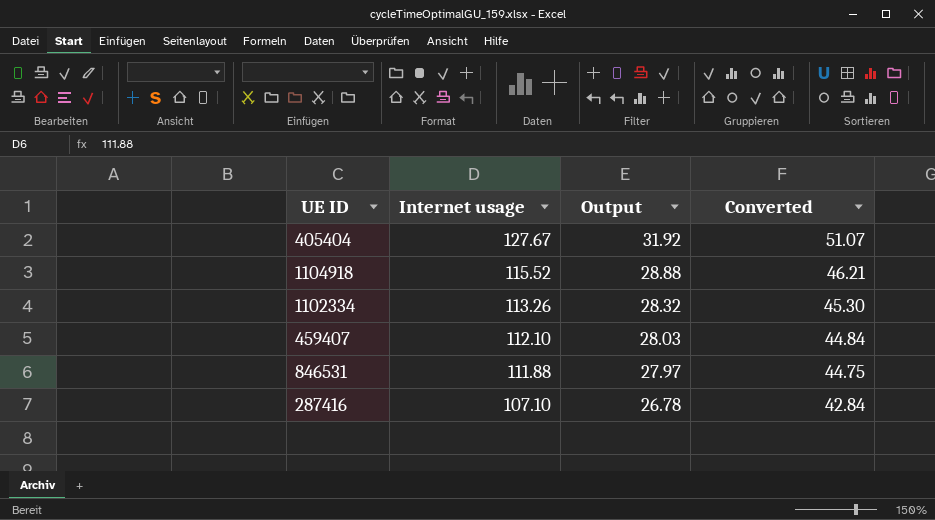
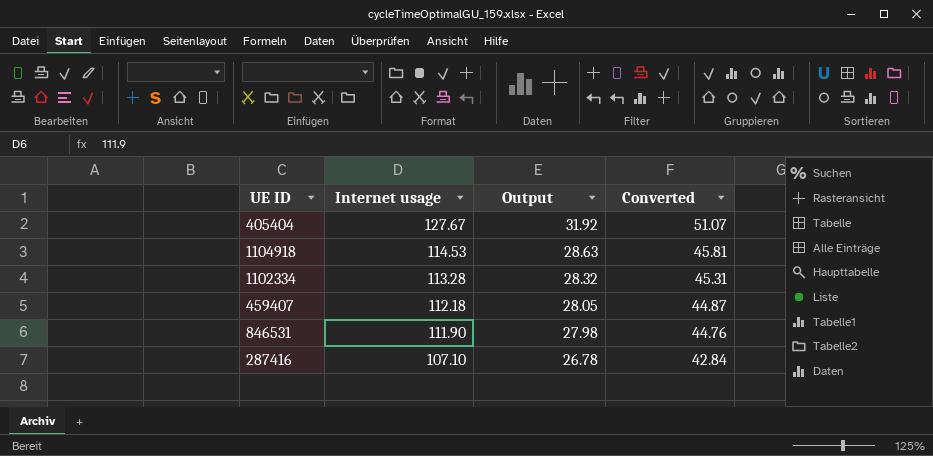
1104918 | Internet usage: 115.52 -> 114.53
1104918 | Output: 28.88 -> 28.63
1104918 | Converted: 46.21 -> 45.81
1102334 | Internet usage: 113.26 -> 113.28
1102334 | Converted: 45.30 -> 45.31
459407 | Internet usage: 112.10 -> 112.18
459407 | Output: 28.03 -> 28.05
459407 | Converted: 44.84 -> 44.87
846531 | Internet usage: 111.88 -> 111.90
846531 | Output: 27.97 -> 27.98
846531 | Converted: 44.75 -> 44.76

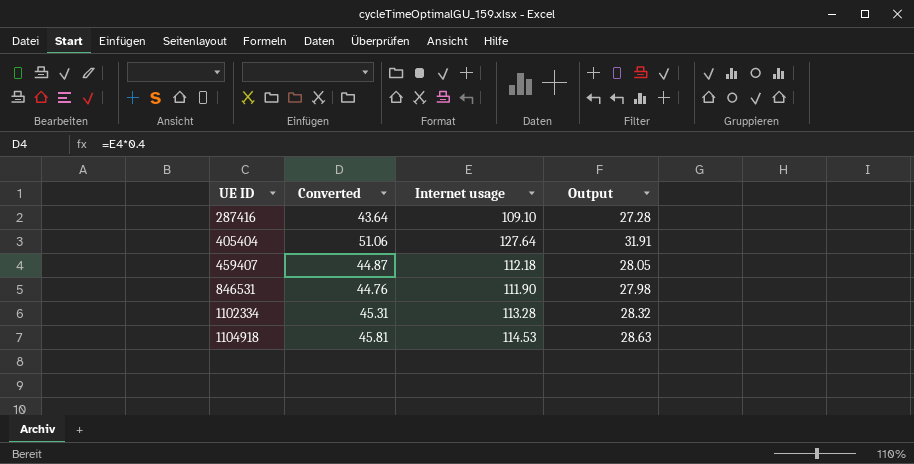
row order: Internet usage descending -> UE ID ascending
column Converted | position: 4 -> 2
287416 | Converted: 42.84 -> 43.64
287416 | Internet usage: 107.10 -> 109.10
287416 | Output: 26.78 -> 27.28
405404 | Converted: 51.07 -> 51.06
405404 | Internet usage: 127.67 -> 127.64
405404 | Output: 31.92 -> 31.91

